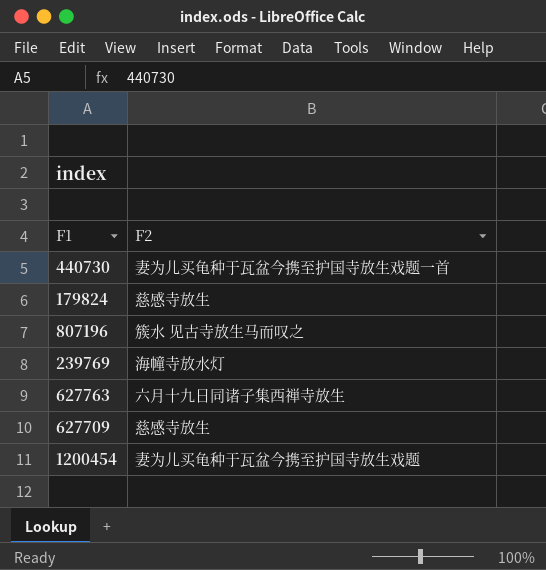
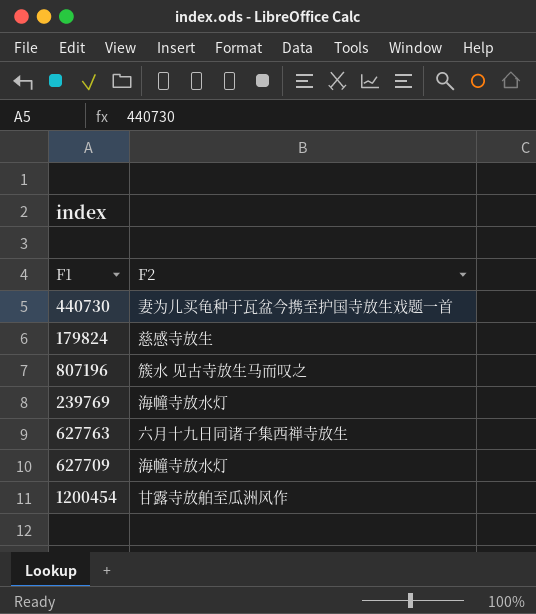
627709 | F2: 慈感寺放生 -> 海幢寺放水灯
1200454 | F2: 妻为儿买龟种于瓦盆今携至护国寺放生戏题 -> 甘露寺放舶至瓜洲风作

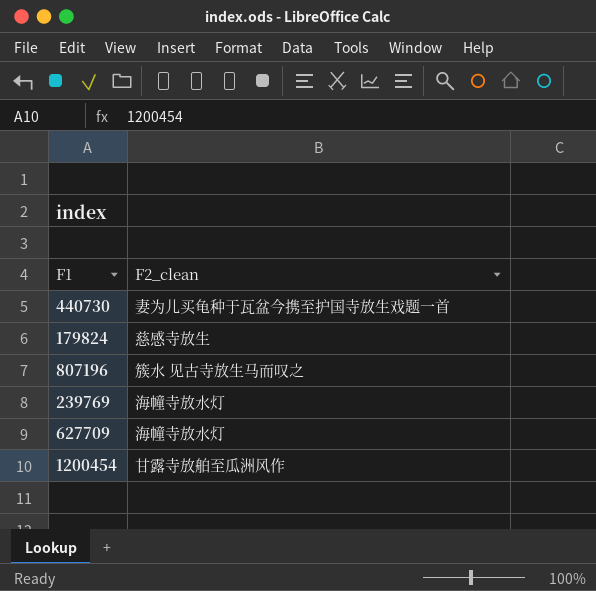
column name: F2 -> F2_clean
row 627763: 六月十九日同诸子集西禅寺放生 -> none

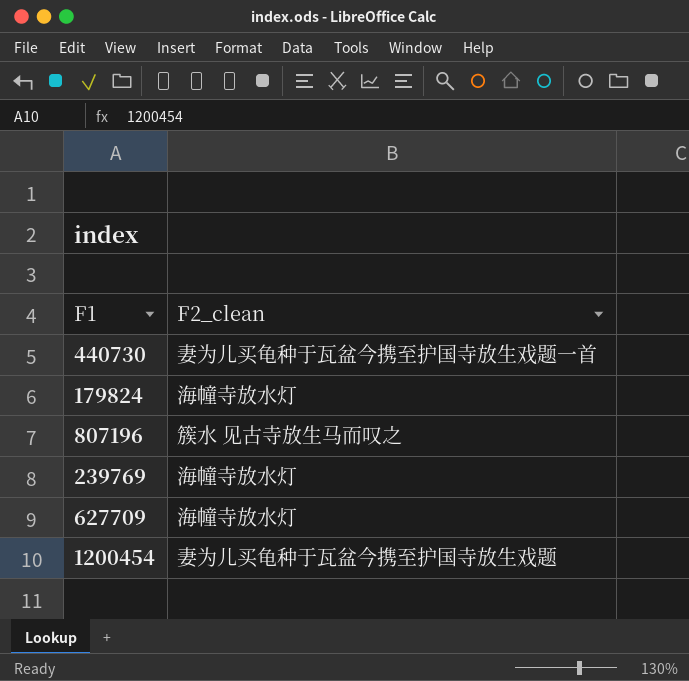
179824 | F2_clean: 慈感寺放生 -> 海幢寺放水灯
1200454 | F2_clean: 甘露寺放舶至瓜洲风作 -> 妻为儿买龟种于瓦盆今携至护国寺放生戏题

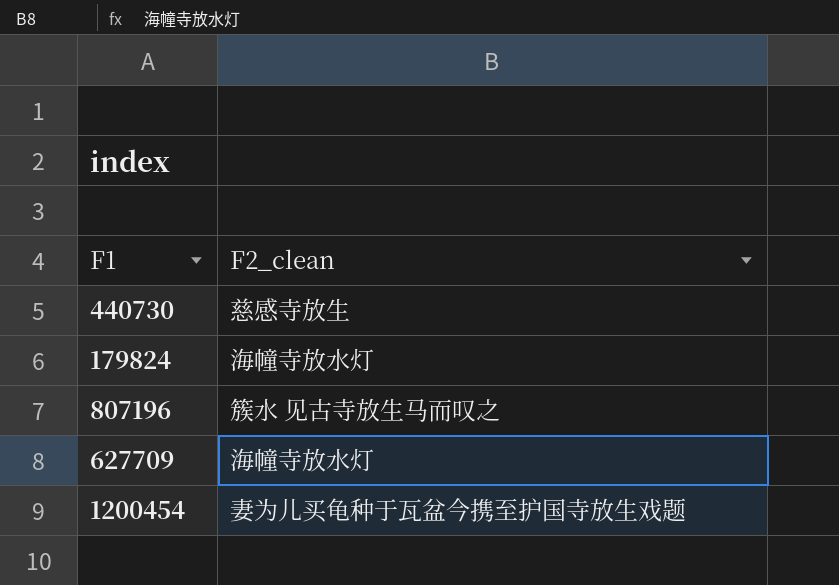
row 239769: 海幢寺放水灯 -> none
440730 | F2_clean: 妻为儿买龟种于瓦盆今携至护国寺放生戏题一首 -> 慈感寺放生

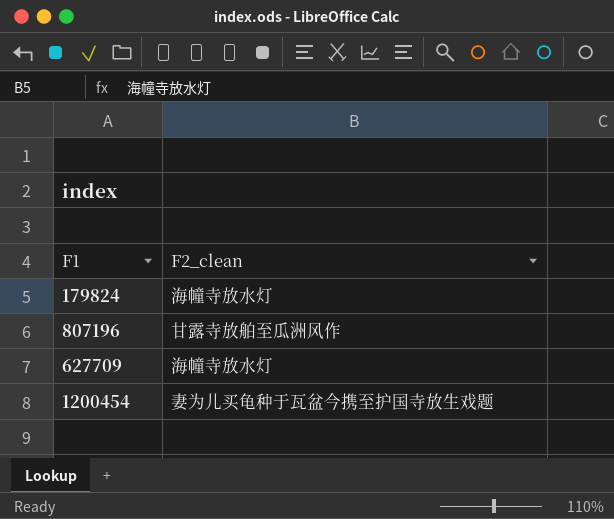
row 440730: 慈感寺放生 -> none
807196 | F2_clean: 簇水 见古寺放生马而叹之 -> 甘露寺放舶至瓜洲风作

